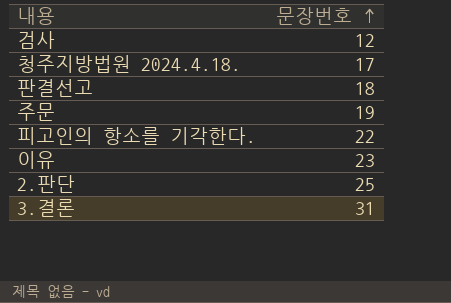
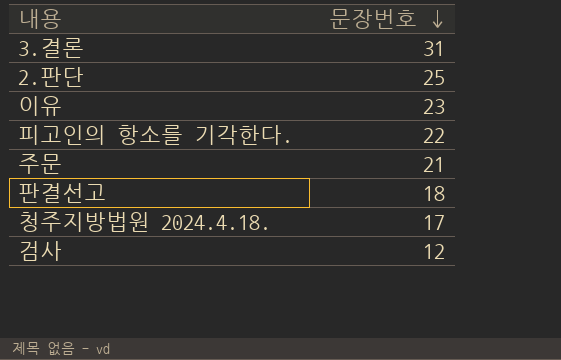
row order: 문장번호 ascending -> 문장번호 descending
주문 | 문장번호: 19 -> 21

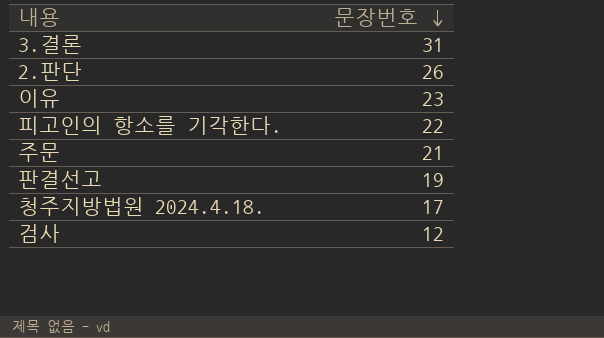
2.판단 | 문장번호: 25 -> 26
판결선고 | 문장번호: 18 -> 19

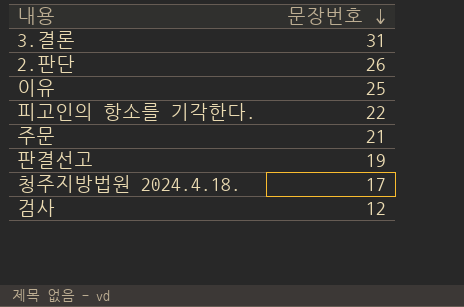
이유 | 문장번호: 23 -> 25

